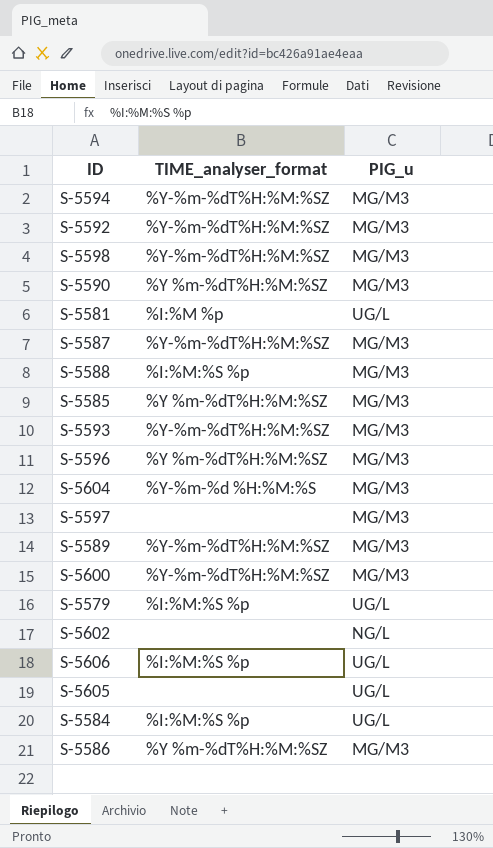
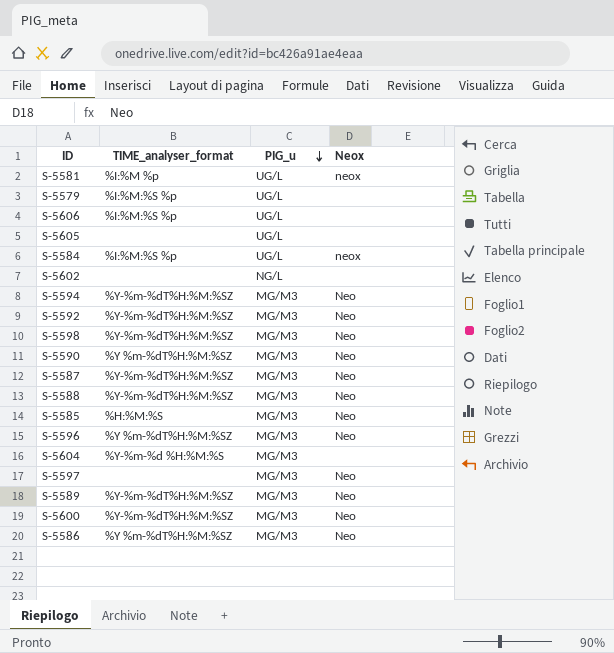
row order: none -> PIG_u descending
column Neox | position: none -> 4
row S-5593: %Y-%m-%dT%H:%M:%SZ | MG/M3 -> none
S-5588 | TIME_analyser_format: %I:%M:%S %p -> %Y-%m-%dT%H:%M:%SZ
S-5585 | TIME_analyser_format: %Y %m-%dT%H:%M:%SZ -> %H:%M:%S

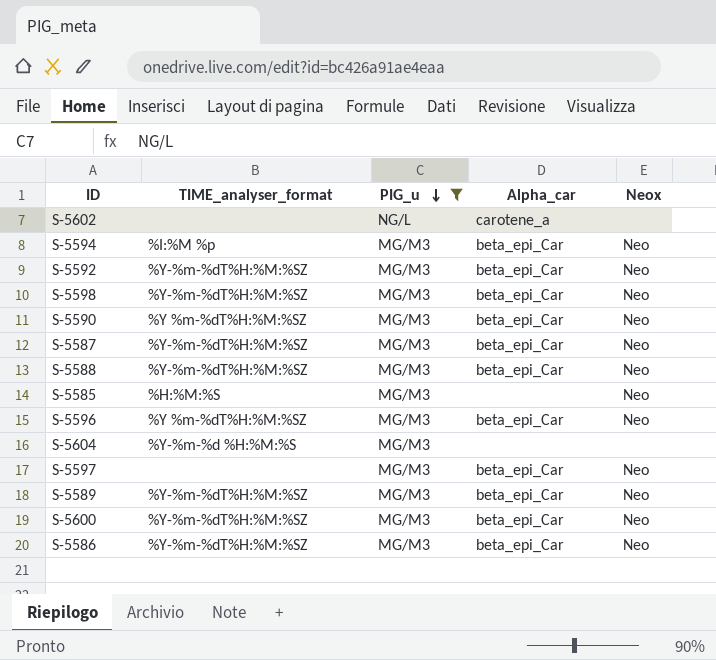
filter: none -> PIG_u != UG/L
column Alpha_car | position: none -> 4
S-5594 | TIME_analyser_format: %Y-%m-%dT%H:%M:%SZ -> %I:%M %p
S-5586 | TIME_analyser_format: %Y %m-%dT%H:%M:%SZ -> %Y-%m-%dT%H:%M:%SZ

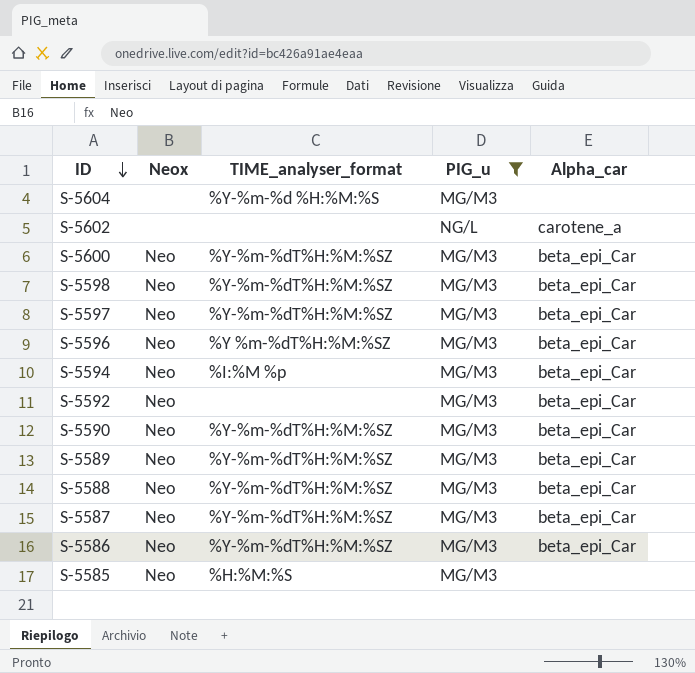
row order: PIG_u descending -> ID descending
column Neox | position: 5 -> 2
S-5597 | TIME_analyser_format: none -> %Y-%m-%dT%H:%M:%SZ
S-5592 | TIME_analyser_format: %Y-%m-%dT%H:%M:%SZ -> none
S-5590 | TIME_analyser_format: %Y %m-%dT%H:%M:%SZ -> %Y-%m-%dT%H:%M:%SZ

